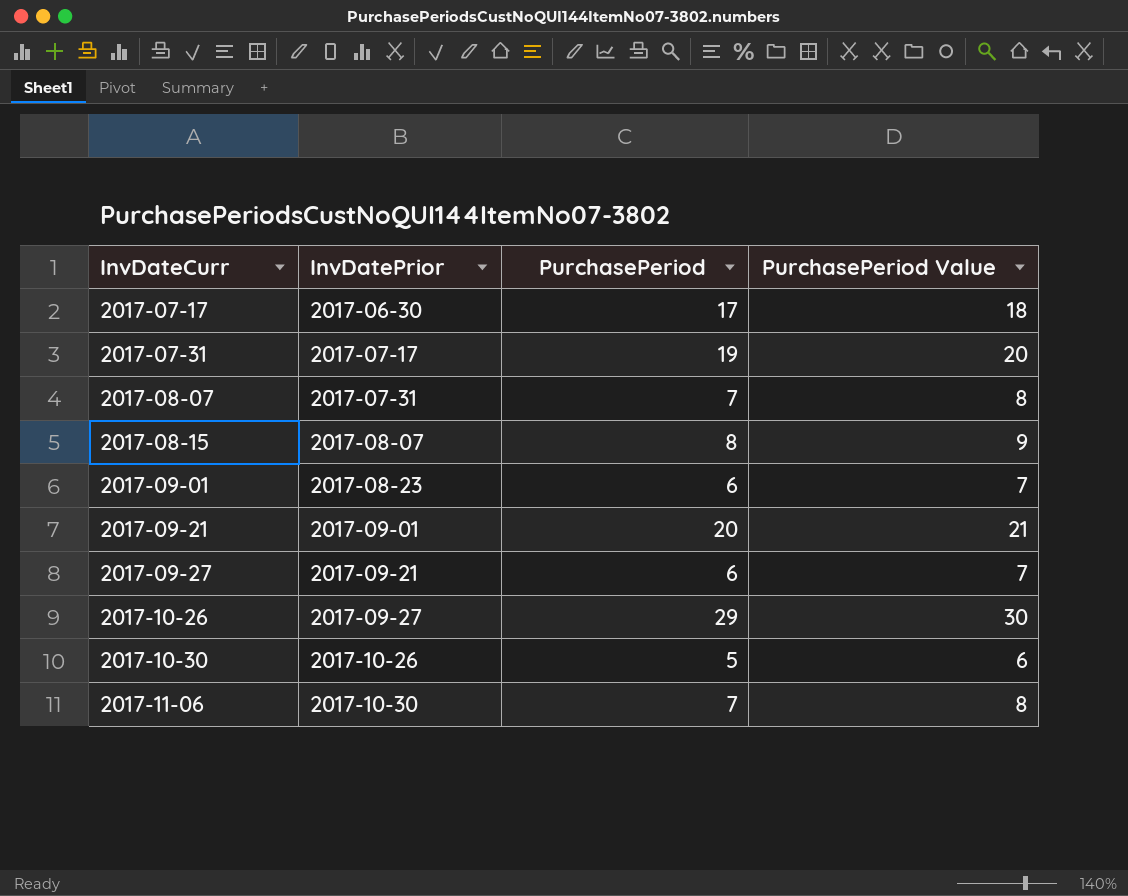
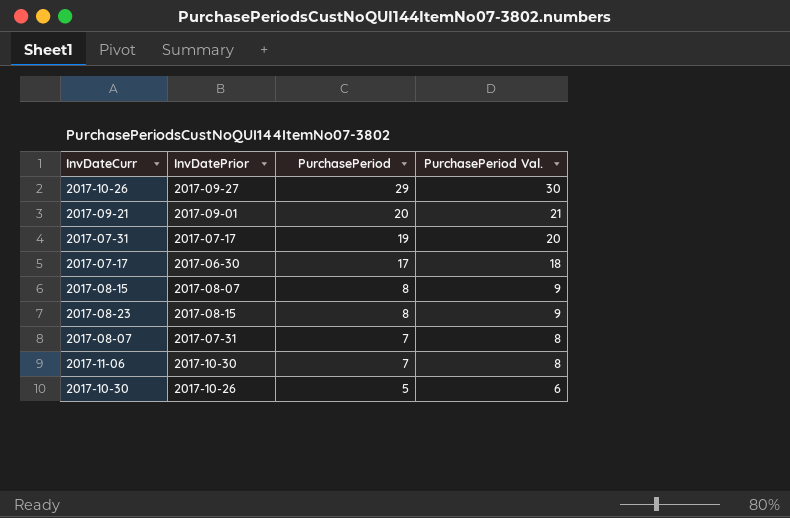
row order: InvDateCurr ascending -> PurchasePeriod descending
column name: PurchasePeriod Value -> PurchasePeriod Val.
row 2017-09-01: 2017-08-23 | 6 | 7 -> none
row 2017-09-27: 2017-09-21 | 6 | 7 -> none
row 2017-08-23: none -> 2017-08-15 | 8 | 9

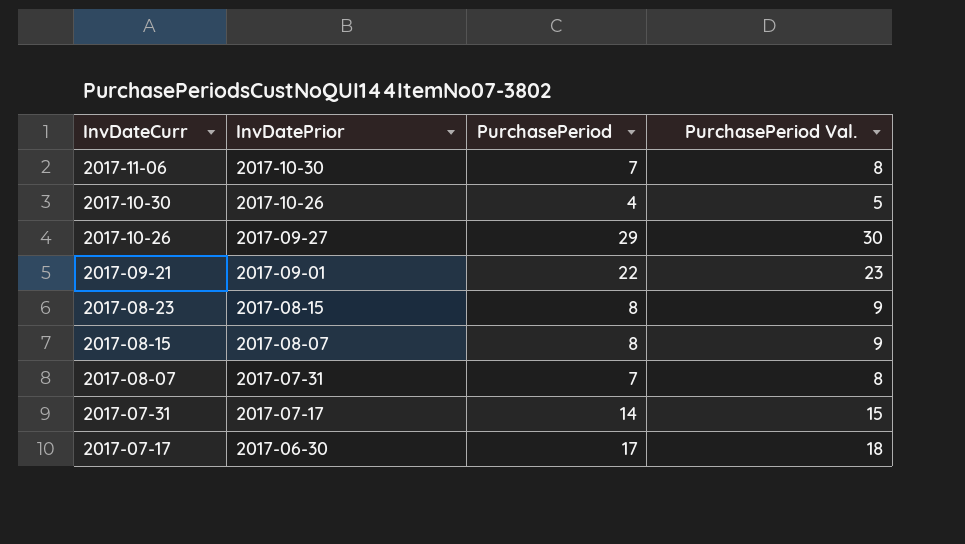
row order: PurchasePeriod descending -> InvDateCurr descending
2017-10-30 | PurchasePeriod: 5 -> 4
2017-10-30 | PurchasePeriod Val.: 6 -> 5
2017-09-21 | PurchasePeriod: 20 -> 22
2017-09-21 | PurchasePeriod Val.: 21 -> 23
2017-07-31 | PurchasePeriod: 19 -> 14
2017-07-31 | PurchasePeriod Val.: 20 -> 15

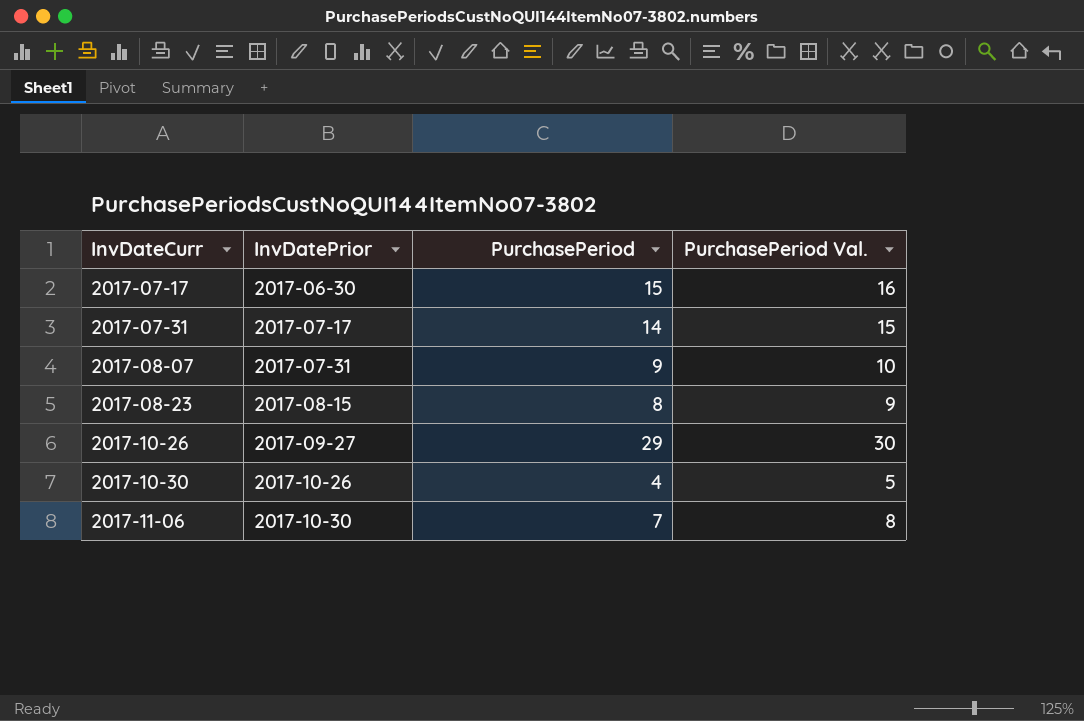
row order: InvDateCurr descending -> InvDateCurr ascending
row 2017-09-21: 2017-09-01 | 22 | 23 -> none
row 2017-08-15: 2017-08-07 | 8 | 9 -> none
2017-07-17 | PurchasePeriod: 17 -> 15
2017-07-17 | PurchasePeriod Val.: 18 -> 16
2017-08-07 | PurchasePeriod: 7 -> 9
2017-08-07 | PurchasePeriod Val.: 8 -> 10

